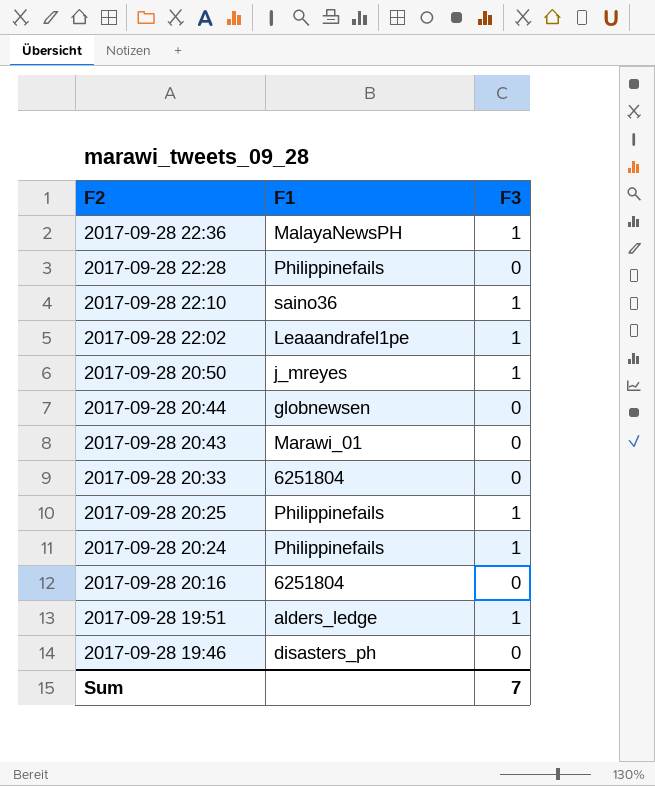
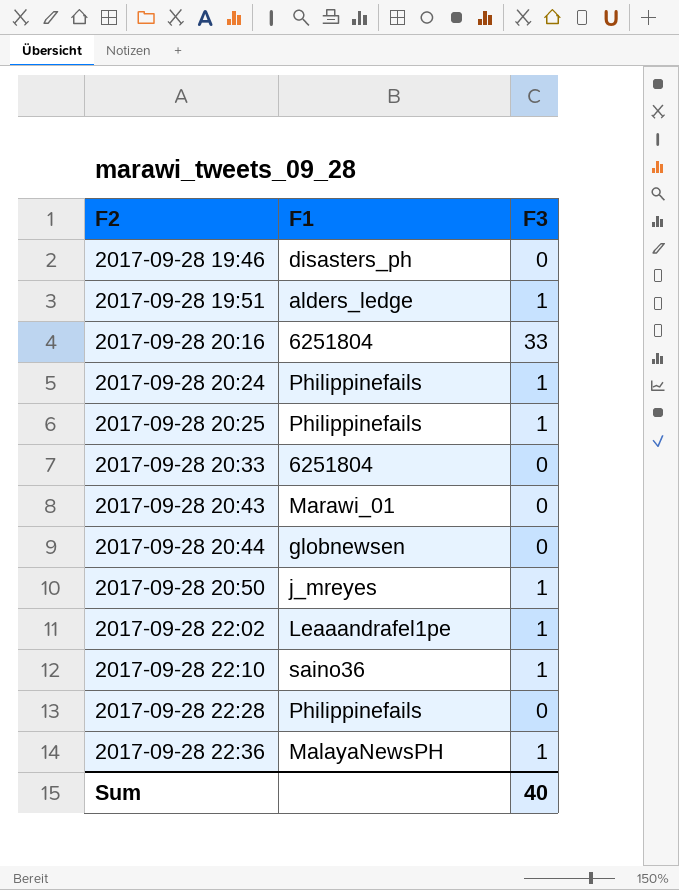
row order: F2 descending -> F2 ascending
2017-09-28 20:16 | F3: 0 -> 33
Sum | F3: 7 -> 40

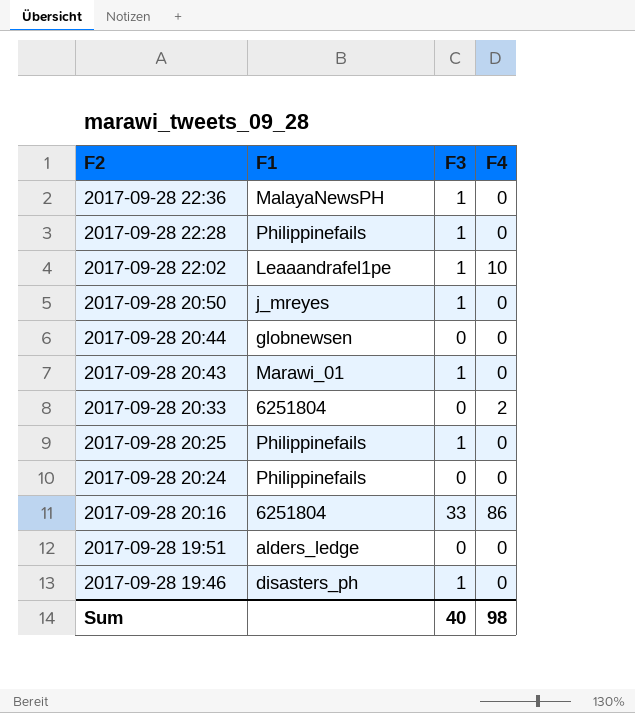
row order: F2 ascending -> F2 descending
column F4 | position: none -> 4
row 2017-09-28 22:10: saino36 | 1 -> none
2017-09-28 22:28 | F3: 0 -> 1
2017-09-28 20:43 | F3: 0 -> 1
2017-09-28 20:24 | F3: 1 -> 0
2017-09-28 19:51 | F3: 1 -> 0
2017-09-28 19:46 | F3: 0 -> 1

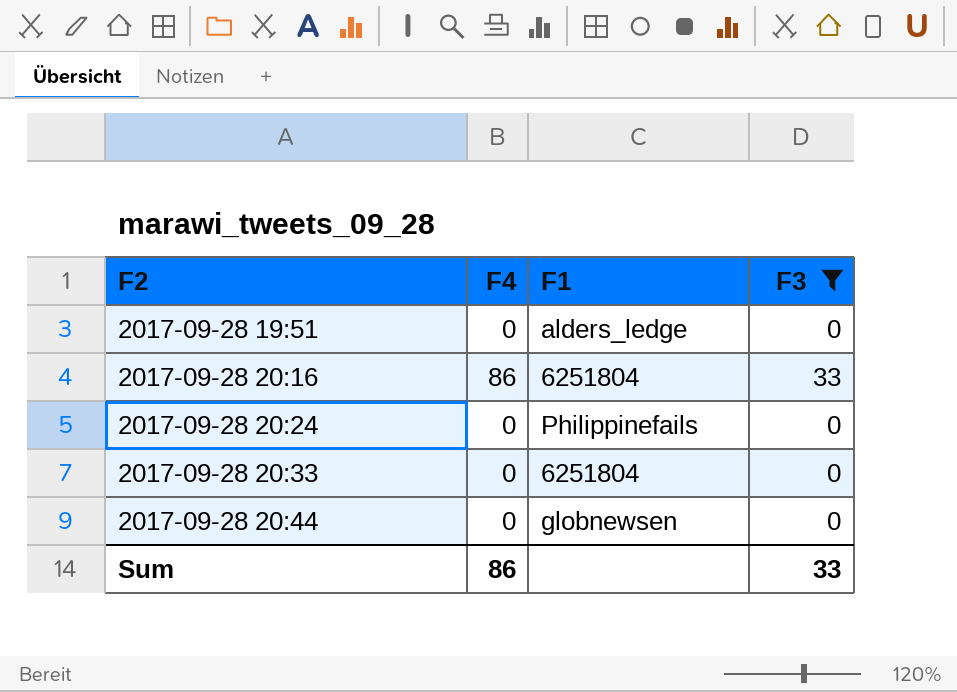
filter: none -> F3 != 1
row order: F2 descending -> F2 ascending
column F4 | position: 4 -> 2
2017-09-28 20:33 | F4: 2 -> 0
Sum | F4: 98 -> 86
Sum | F3: 40 -> 33

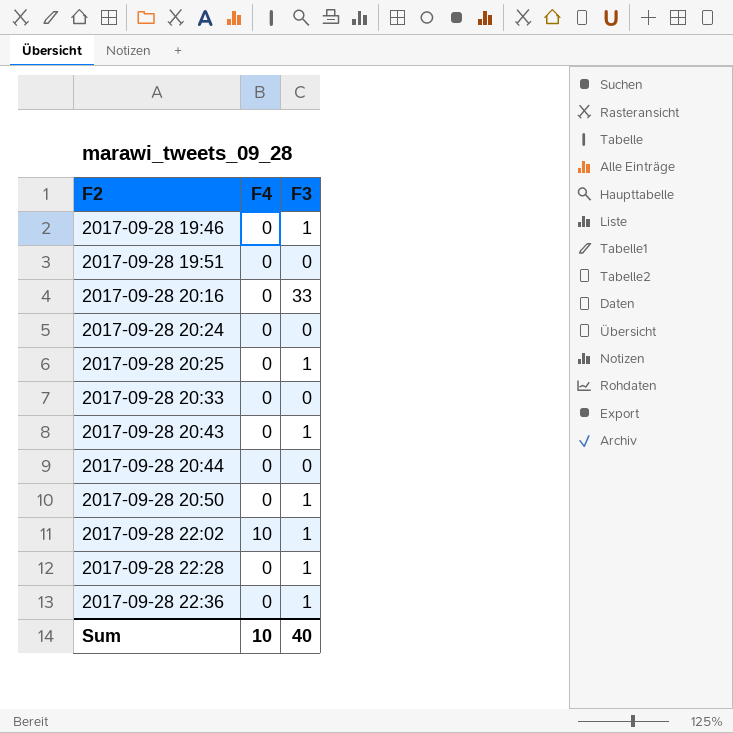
filter: F3 != 1 -> none
column F1 | position: 3 -> none
2017-09-28 20:16 | F4: 86 -> 0
Sum | F4: 86 -> 10
Sum | F3: 33 -> 40

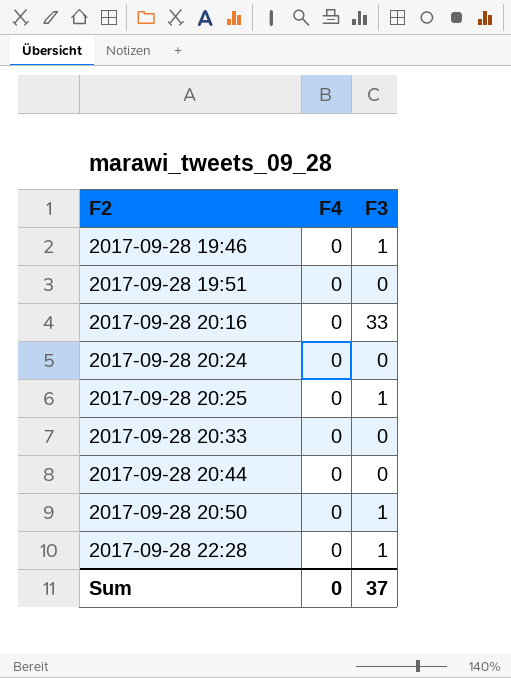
row 2017-09-28 20:43: 0 | 1 -> none
row 2017-09-28 22:02: 10 | 1 -> none
row 2017-09-28 22:36: 0 | 1 -> none
Sum | F4: 10 -> 0
Sum | F3: 40 -> 37

